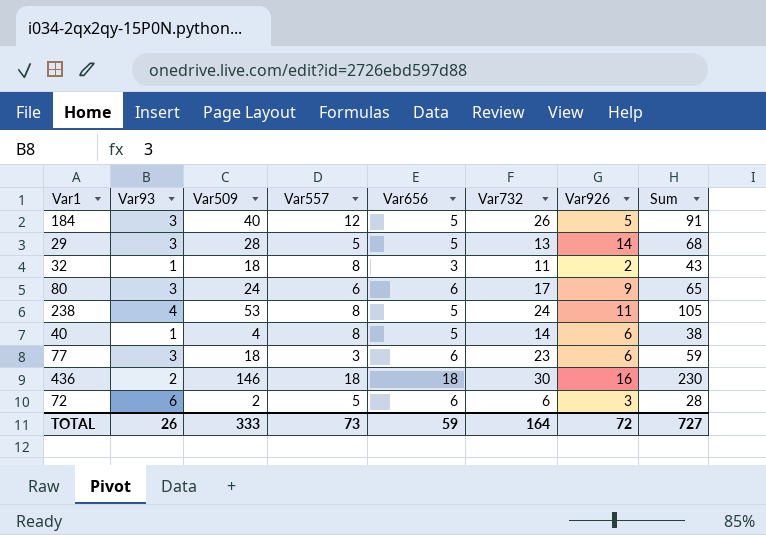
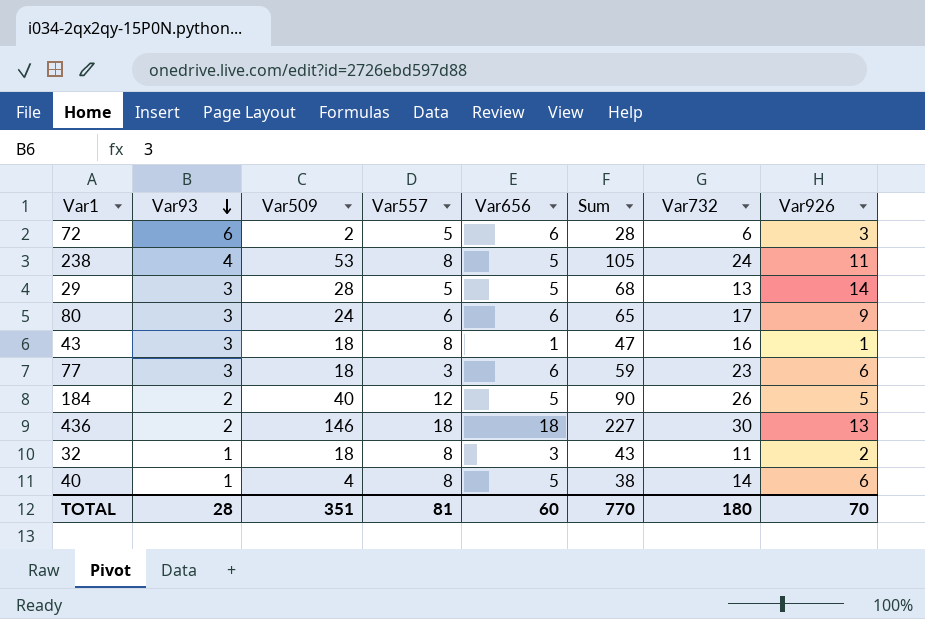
row order: none -> Var93 descending
column Sum | position: 8 -> 6
row 43: none -> 3 | 18 | 8 | 1 | 47 | 16 | 1
184 | Var93: 3 -> 2
184 | Sum: 91 -> 90
436 | Sum: 230 -> 227
436 | Var926: 16 -> 13
TOTAL | Var93: 26 -> 28
TOTAL | Var509: 333 -> 351
TOTAL | Var557: 73 -> 81
TOTAL | Var656: 59 -> 60
TOTAL | Sum: 727 -> 770
TOTAL | Var732: 164 -> 180
TOTAL | Var926: 72 -> 70

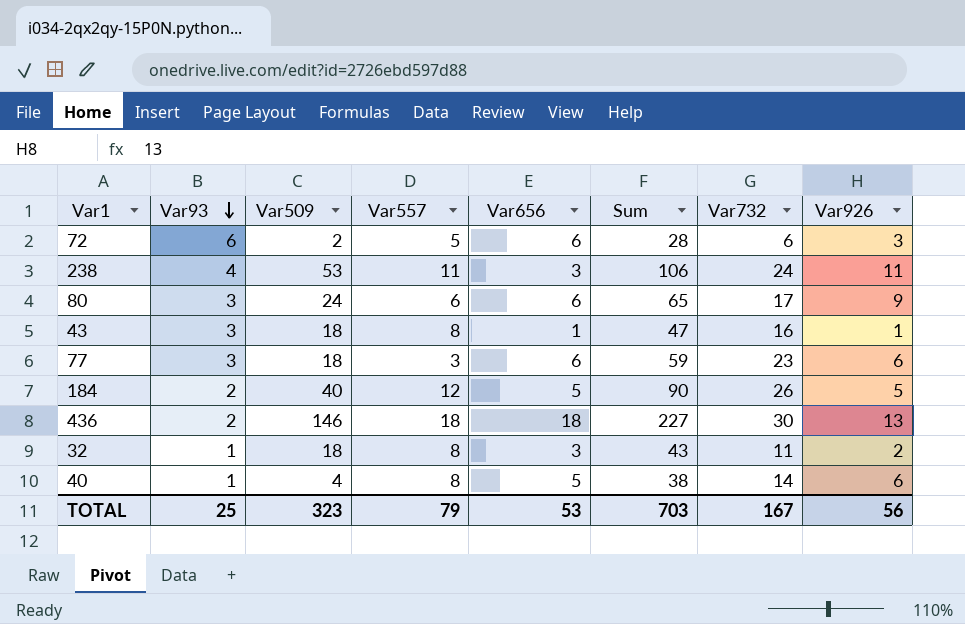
row 29: 3 | 28 | 5 | 5 | 68 | 13 | 14 -> none
238 | Var557: 8 -> 11
238 | Var656: 5 -> 3
238 | Sum: 105 -> 106
TOTAL | Var93: 28 -> 25
TOTAL | Var509: 351 -> 323
TOTAL | Var557: 81 -> 79
TOTAL | Var656: 60 -> 53
TOTAL | Sum: 770 -> 703
TOTAL | Var732: 180 -> 167
TOTAL | Var926: 70 -> 56

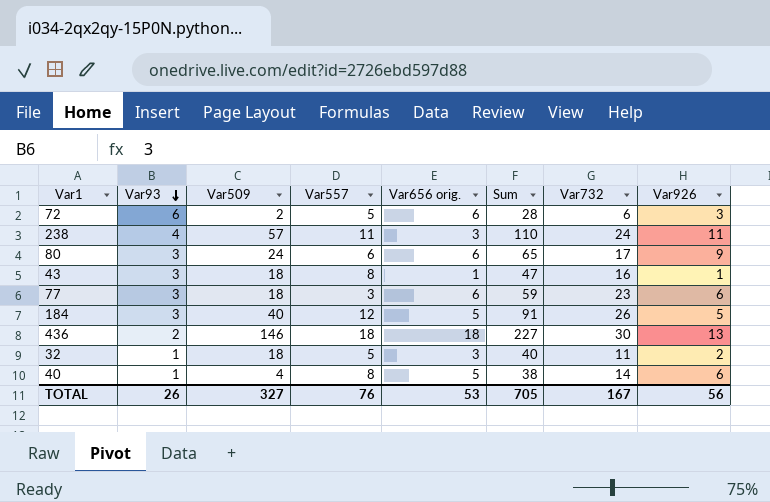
column name: Var656 -> Var656 orig.
238 | Var509: 53 -> 57
238 | Sum: 106 -> 110
184 | Var93: 2 -> 3
184 | Sum: 90 -> 91
32 | Var557: 8 -> 5
32 | Sum: 43 -> 40
TOTAL | Var93: 25 -> 26
TOTAL | Var509: 323 -> 327
TOTAL | Var557: 79 -> 76
TOTAL | Sum: 703 -> 705

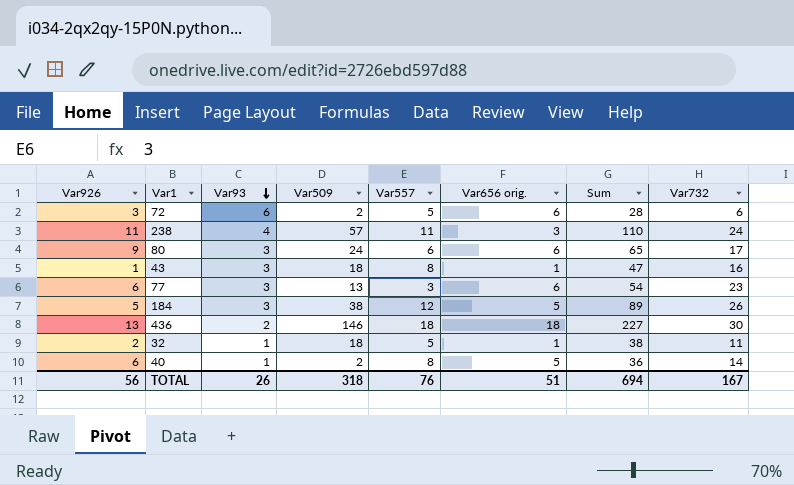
column Var926 | position: 8 -> 1
77 | Var509: 18 -> 13
77 | Sum: 59 -> 54
184 | Var509: 40 -> 38
184 | Sum: 91 -> 89
32 | Var656 orig.: 3 -> 1
32 | Sum: 40 -> 38
40 | Var509: 4 -> 2
40 | Sum: 38 -> 36
TOTAL | Var509: 327 -> 318
TOTAL | Var656 orig.: 53 -> 51
TOTAL | Sum: 705 -> 694

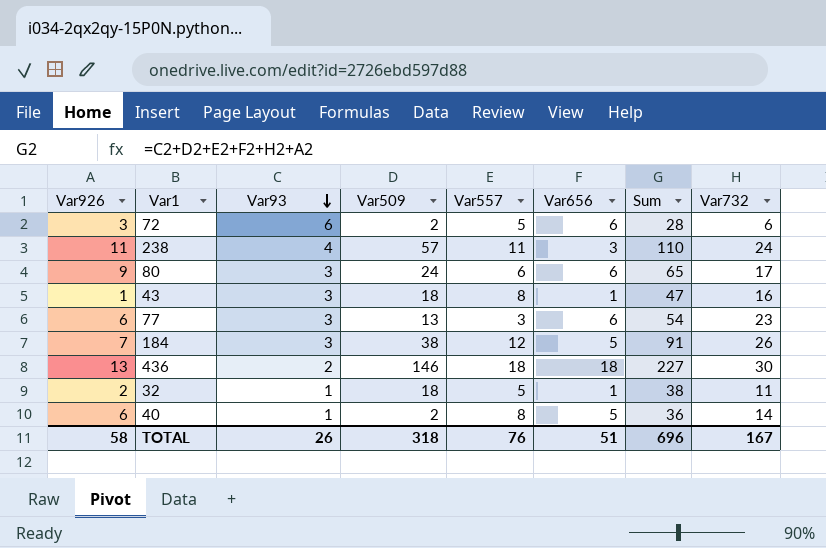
column name: Var656 orig. -> Var656
184 | Var926: 5 -> 7
184 | Sum: 89 -> 91
TOTAL | Var926: 56 -> 58
TOTAL | Sum: 694 -> 696

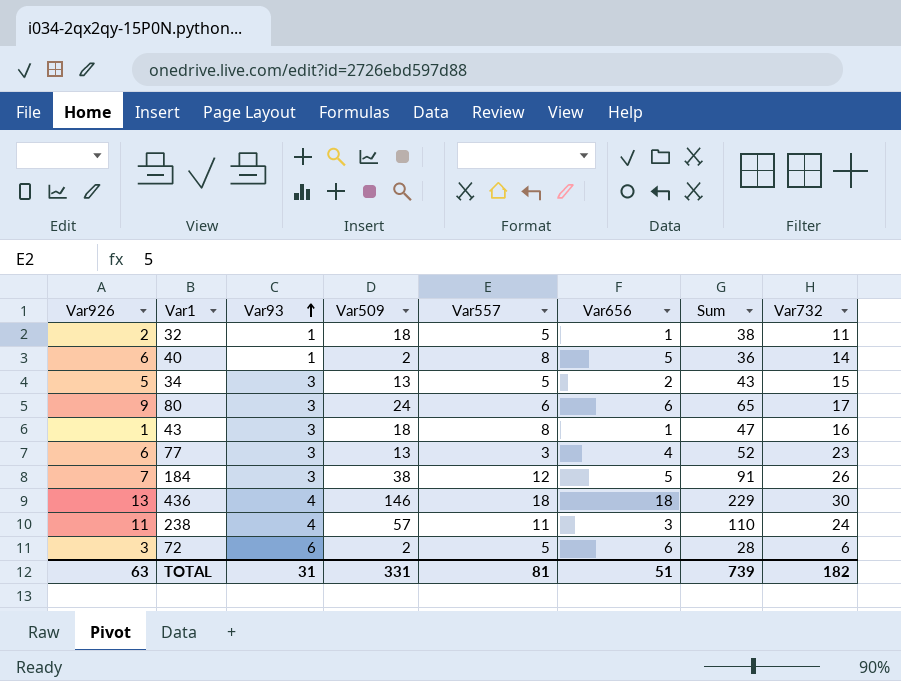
row order: Var93 descending -> Var93 ascending
row 34: none -> 5 | 3 | 13 | 5 | 2 | 43 | 15
77 | Var656: 6 -> 4
77 | Sum: 54 -> 52
436 | Var93: 2 -> 4
436 | Sum: 227 -> 229
TOTAL | Var926: 58 -> 63
TOTAL | Var93: 26 -> 31
TOTAL | Var509: 318 -> 331
TOTAL | Var557: 76 -> 81
TOTAL | Sum: 696 -> 739
TOTAL | Var732: 167 -> 182

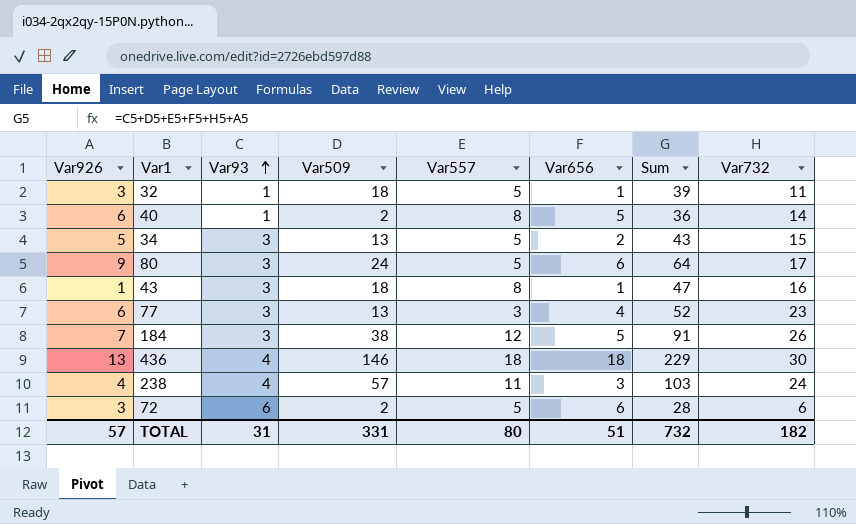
32 | Var926: 2 -> 3
32 | Sum: 38 -> 39
80 | Var557: 6 -> 5
80 | Sum: 65 -> 64
238 | Var926: 11 -> 4
238 | Sum: 110 -> 103
TOTAL | Var926: 63 -> 57
TOTAL | Var557: 81 -> 80
TOTAL | Sum: 739 -> 732

